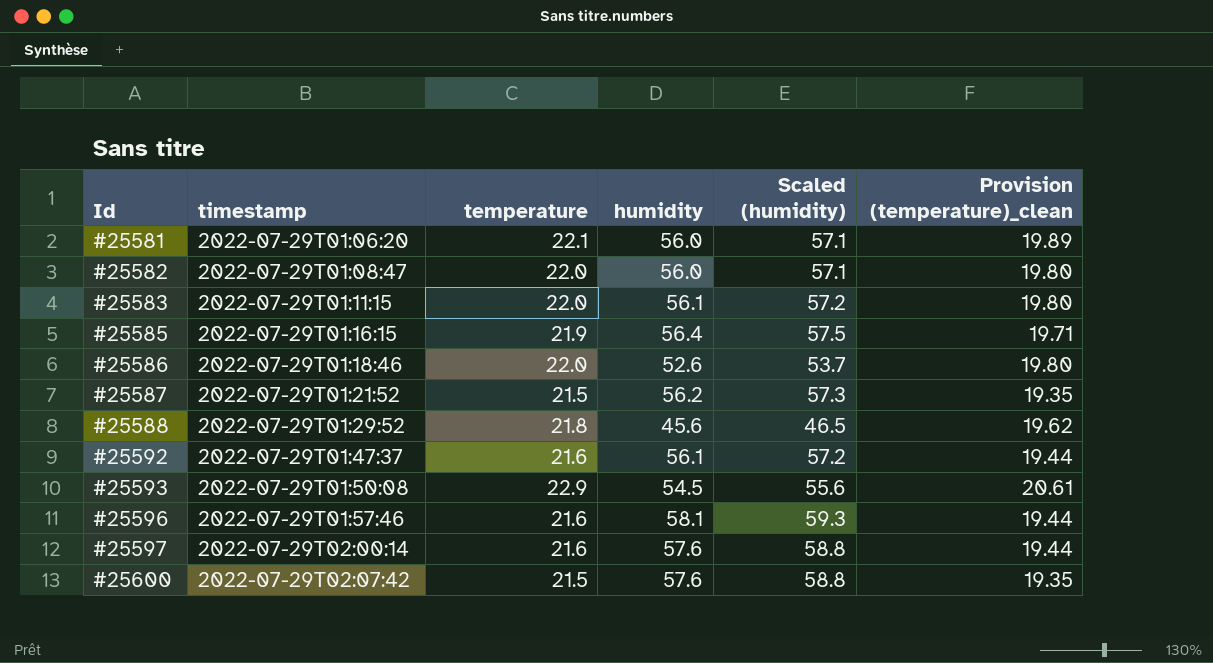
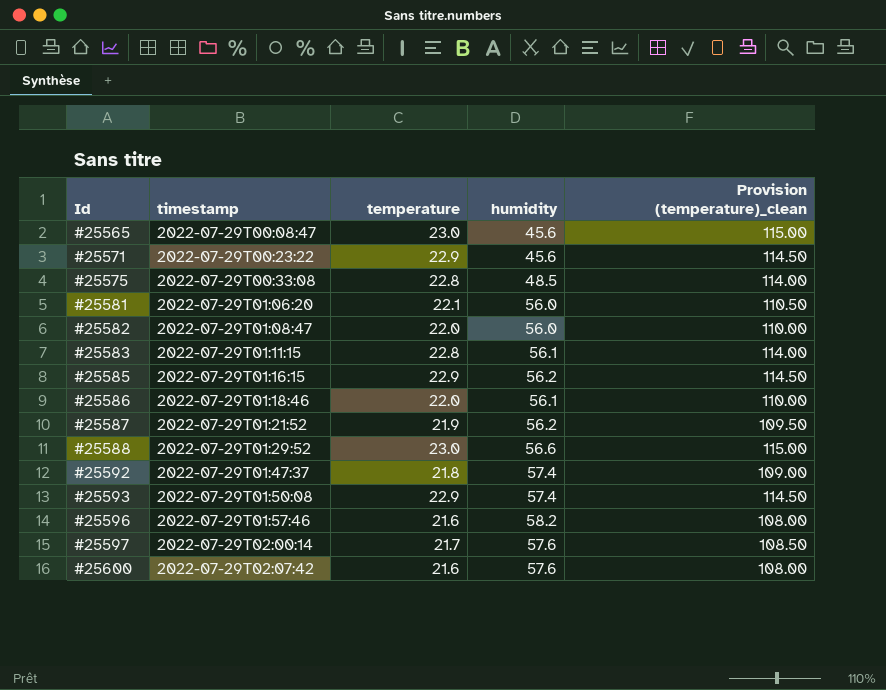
column Scaled (humidity) | formula: [humidity] * 1.02 -> none
column Provision (temperature)_clean | formula: [temperature] * 0.9 -> [temperature] * 5
row #25565: none -> 2022-07-29T00:08:47 | 23.0 | 45.6 | 115.00
row #25571: none -> 2022-07-29T00:23:22 | 22.9 | 45.6 | 114.50
row #25575: none -> 2022-07-29T00:33:08 | 22.8 | 48.5 | 114.00
#25583 | temperature: 22.0 -> 22.8
#25585 | temperature: 21.9 -> 22.9
#25585 | humidity: 56.4 -> 56.2
#25586 | humidity: 52.6 -> 56.1
#25587 | temperature: 21.5 -> 21.9
#25588 | temperature: 21.8 -> 23.0
#25588 | humidity: 45.6 -> 56.6
#25592 | temperature: 21.6 -> 21.8
#25592 | humidity: 56.1 -> 57.4
#25593 | humidity: 54.5 -> 57.4
#25596 | humidity: 58.1 -> 58.2
#25597 | temperature: 21.6 -> 21.7
#25600 | temperature: 21.5 -> 21.6

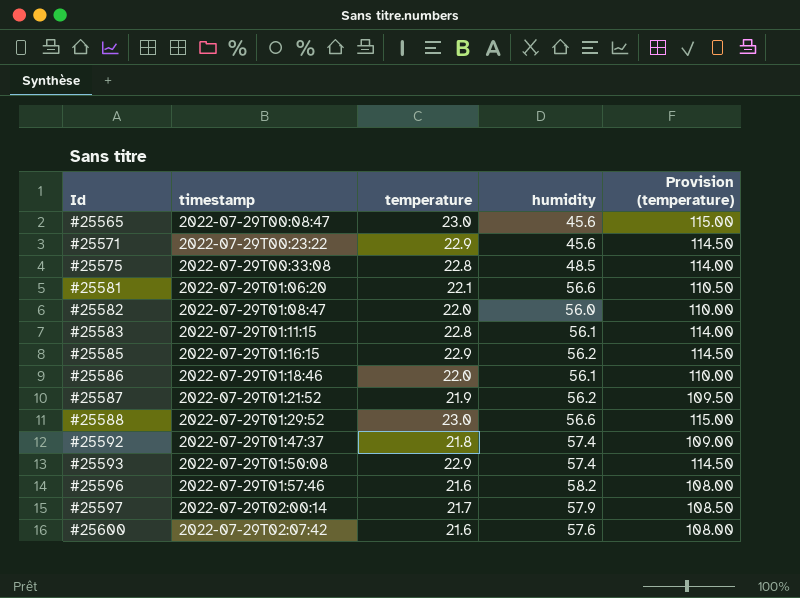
column name: Provision (temperature)_clean -> Provision (temperature)
#25581 | humidity: 56.0 -> 56.6
#25597 | humidity: 57.6 -> 57.9

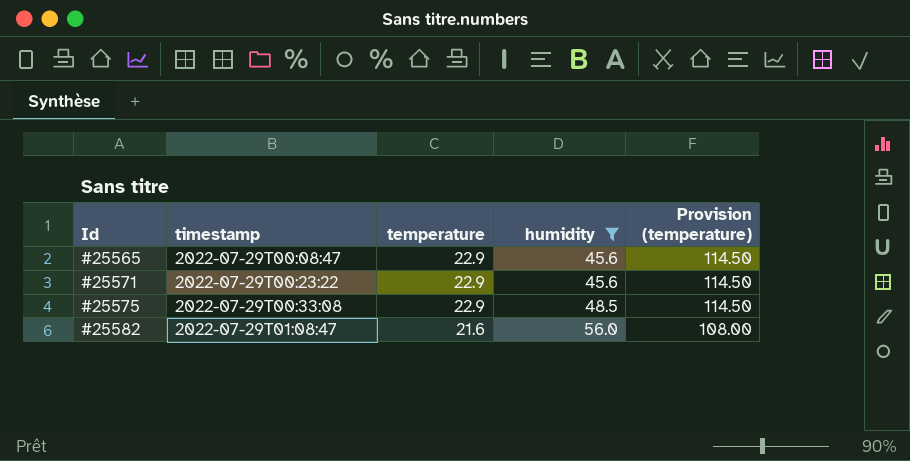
filter: none -> humidity <= 56.0
#25565 | temperature: 23.0 -> 22.9
#25565 | Provision (temperature): 115.00 -> 114.50
#25575 | temperature: 22.8 -> 22.9
#25575 | Provision (temperature): 114.00 -> 114.50
#25582 | temperature: 22.0 -> 21.6
#25582 | Provision (temperature): 110.00 -> 108.00

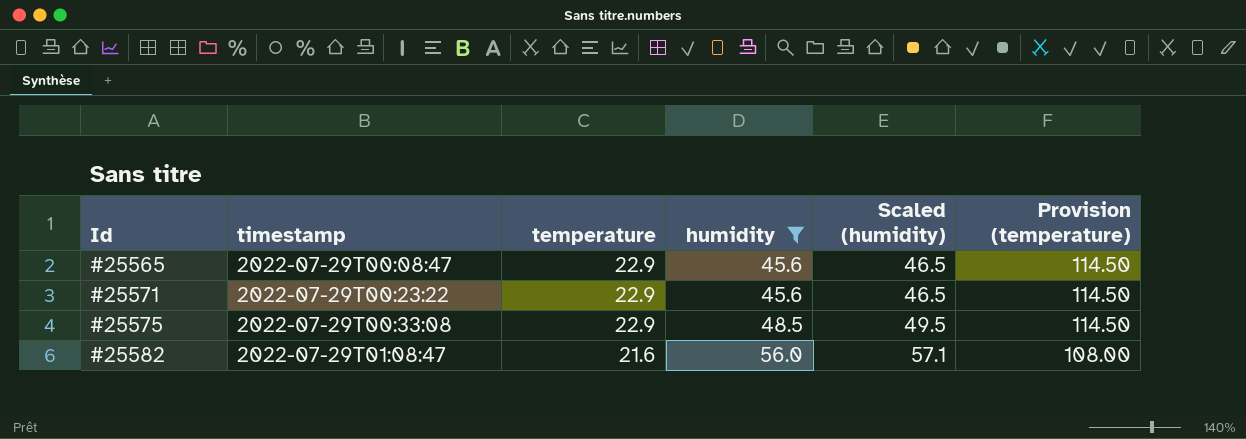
column Scaled (humidity) | formula: none -> [humidity] * 1.02

